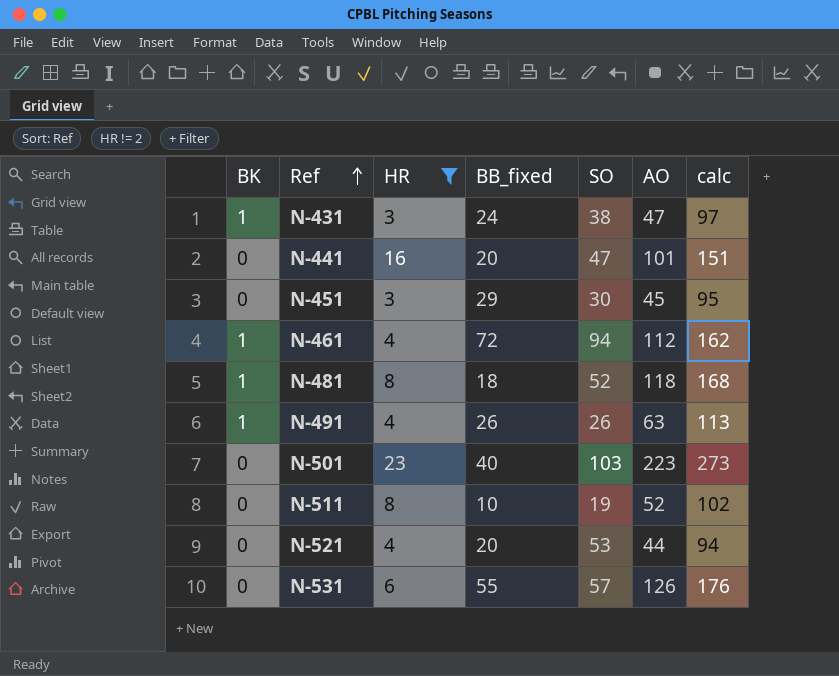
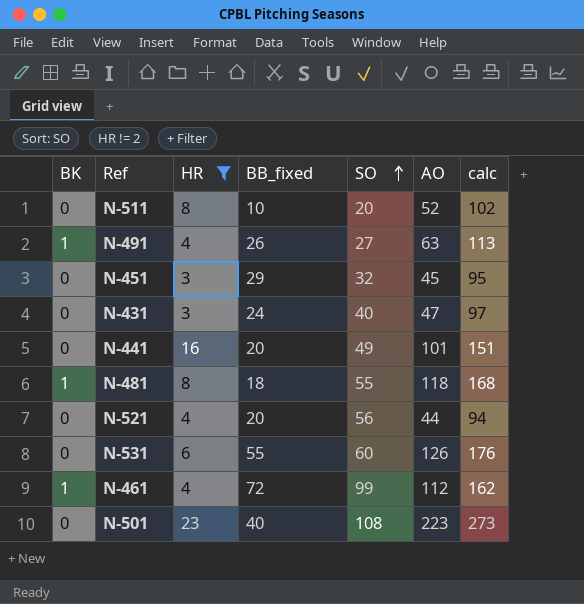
row order: Ref ascending -> SO ascending
N-511 | SO: 19 -> 20
N-491 | SO: 26 -> 27
N-451 | SO: 30 -> 32
N-431 | BK: 1 -> 0
N-431 | SO: 38 -> 40
N-441 | SO: 47 -> 49
N-481 | SO: 52 -> 55
N-521 | SO: 53 -> 56
N-531 | SO: 57 -> 60
N-461 | SO: 94 -> 99
N-501 | SO: 103 -> 108

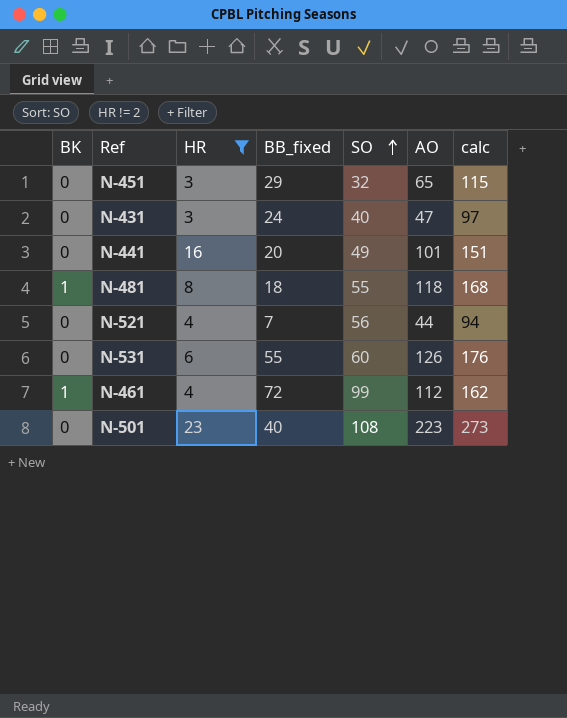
row N-511: 0 | 8 | 10 | 20 | 52 | 102 -> none
row N-491: 1 | 4 | 26 | 27 | 63 | 113 -> none
N-451 | AO: 45 -> 65
N-451 | calc: 95 -> 115
N-521 | BB_fixed: 20 -> 7

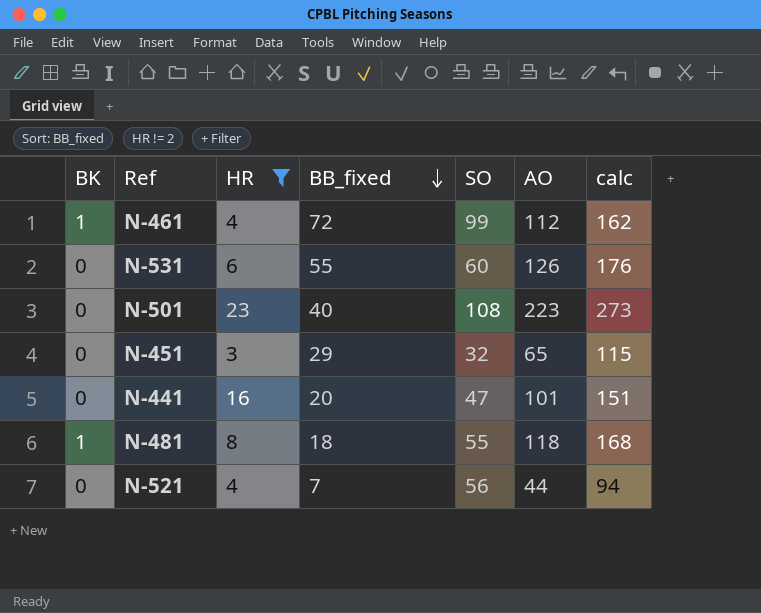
row order: SO ascending -> BB_fixed descending
row N-431: 0 | 3 | 24 | 40 | 47 | 97 -> none
N-441 | SO: 49 -> 47

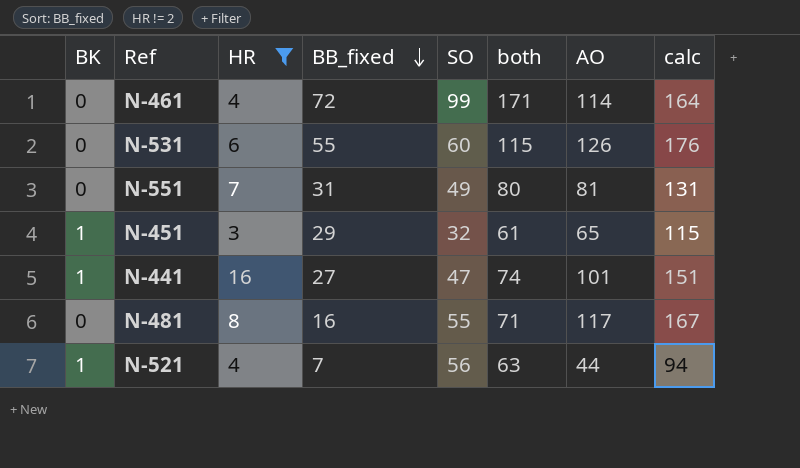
column both | formula: none -> [BB_fixed] + [SO]
row N-501: 0 | 23 | 40 | 108 | 223 | 273 -> none
N-461 | BK: 1 -> 0
N-461 | AO: 112 -> 114
N-461 | calc: 162 -> 164
row N-551: none -> 0 | 7 | 31 | 49 | 80 | 81 | 131
N-451 | BK: 0 -> 1
N-441 | BK: 0 -> 1
N-441 | BB_fixed: 20 -> 27
N-481 | BK: 1 -> 0
N-481 | BB_fixed: 18 -> 16
N-481 | AO: 118 -> 117
N-481 | calc: 168 -> 167
N-521 | BK: 0 -> 1

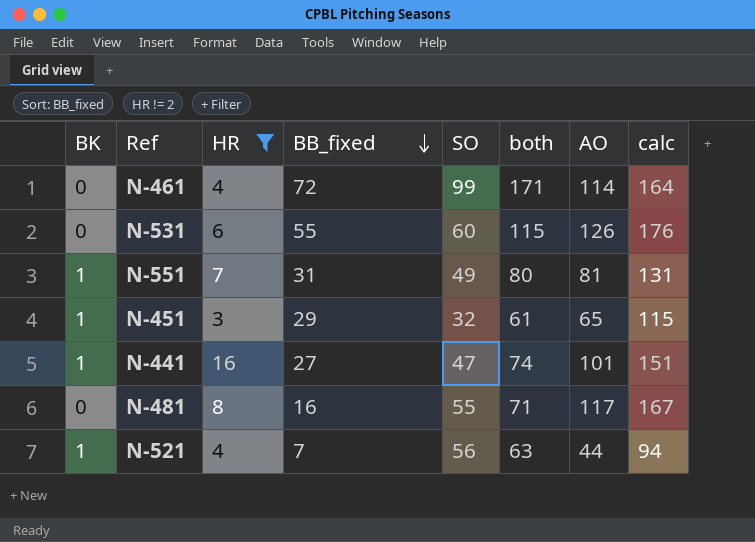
N-551 | BK: 0 -> 1

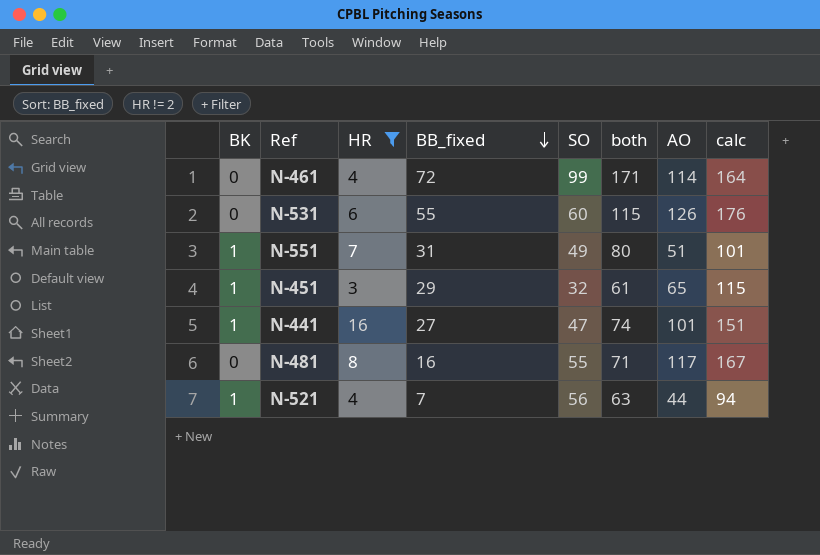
N-551 | AO: 81 -> 51
N-551 | calc: 131 -> 101

